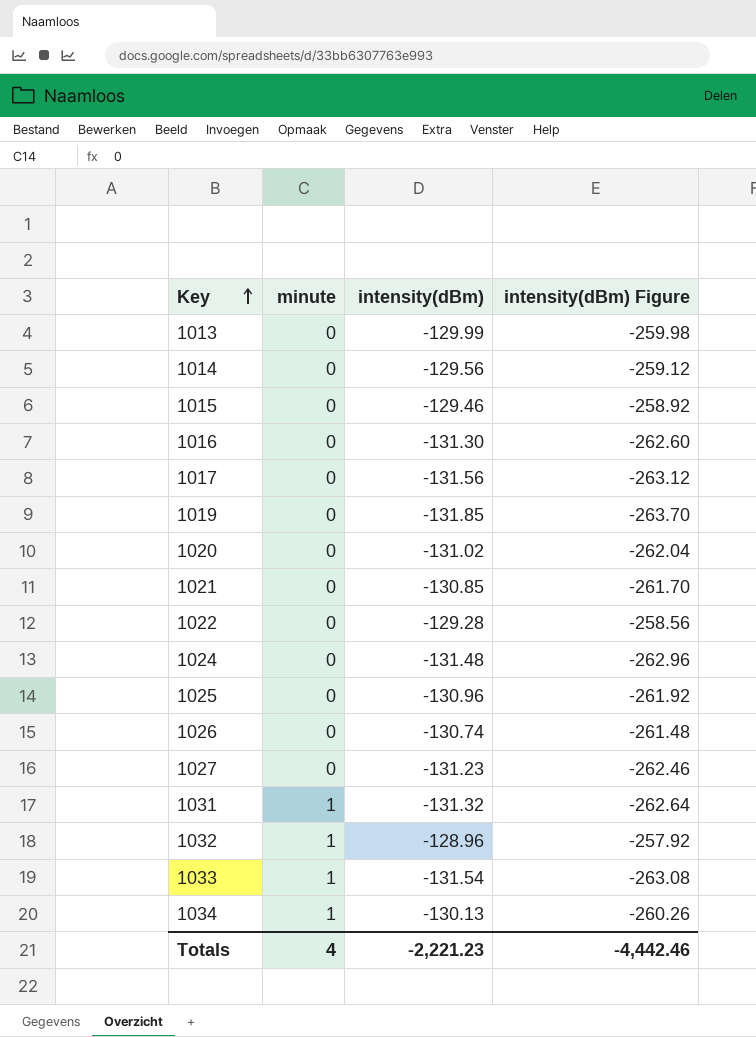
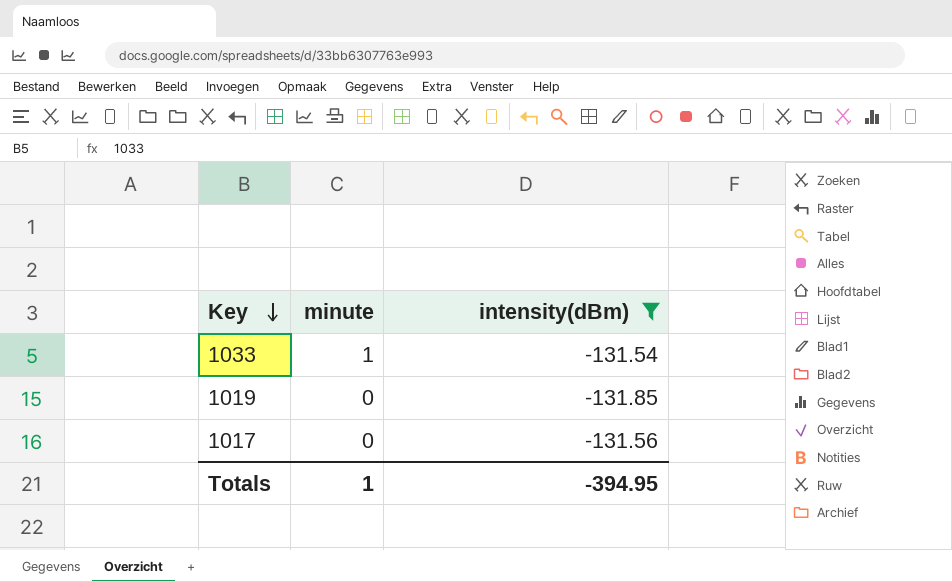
filter: none -> intensity(dBm) <= -131.54
row order: Key ascending -> Key descending
column intensity(dBm) Figure | formula: [intensity(dBm)] * 2 -> none
Totals | minute: 4 -> 1
Totals | intensity(dBm): -2,221.23 -> -394.95

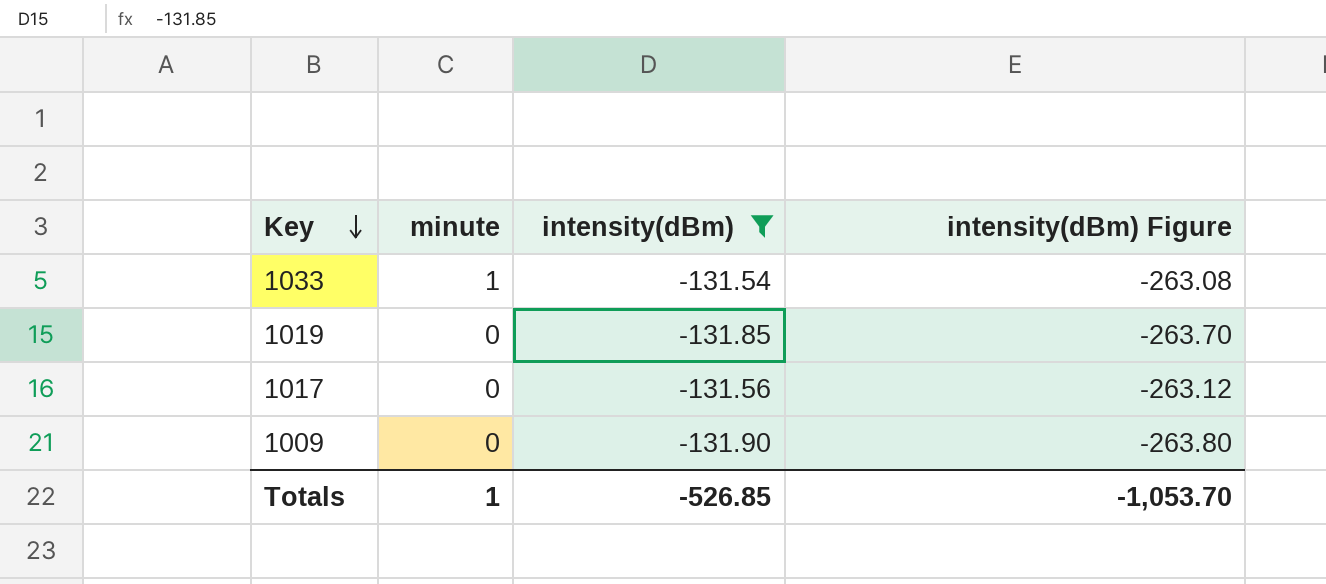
column intensity(dBm) Figure | formula: none -> [intensity(dBm)] * 2
row 1009: none -> 0 | -131.90 | -263.80
Totals | intensity(dBm): -394.95 -> -526.85

